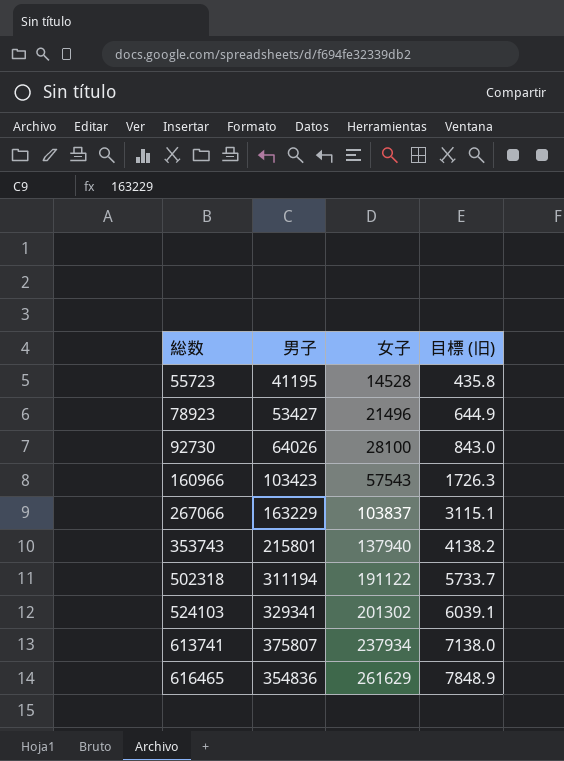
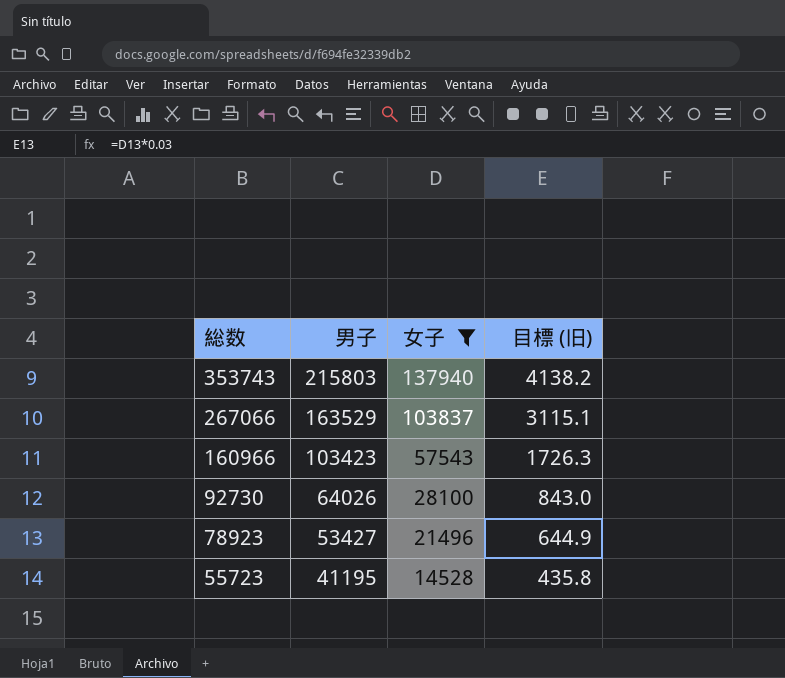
filter: none -> 女子 <= 137940
row order: 総数 ascending -> 総数 descending
353743 | 男子: 215801 -> 215803
267066 | 男子: 163229 -> 163529

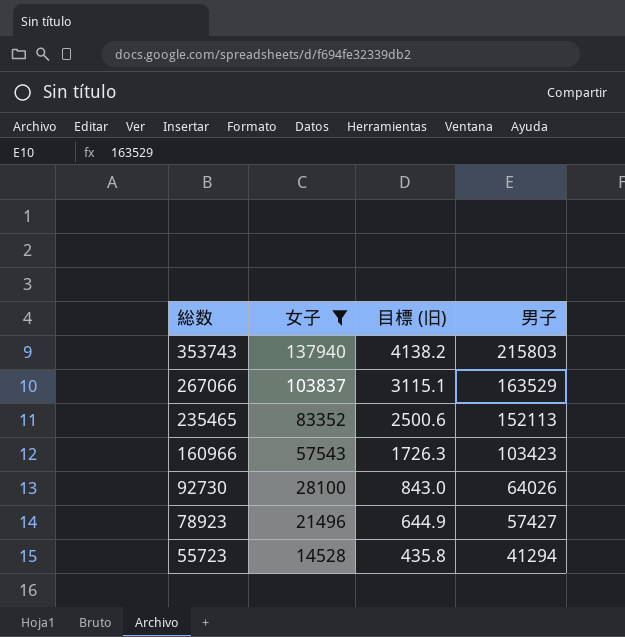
column 男子 | position: 2 -> 4
row 235465: none -> 83352 | 2500.6 | 152113
78923 | 男子: 53427 -> 57427
55723 | 男子: 41195 -> 41294

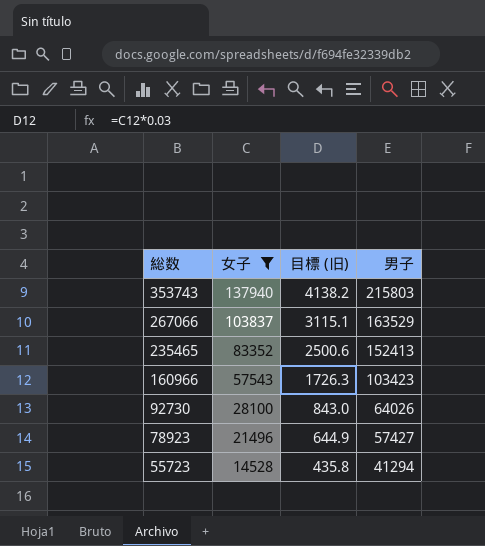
235465 | 男子: 152113 -> 152413

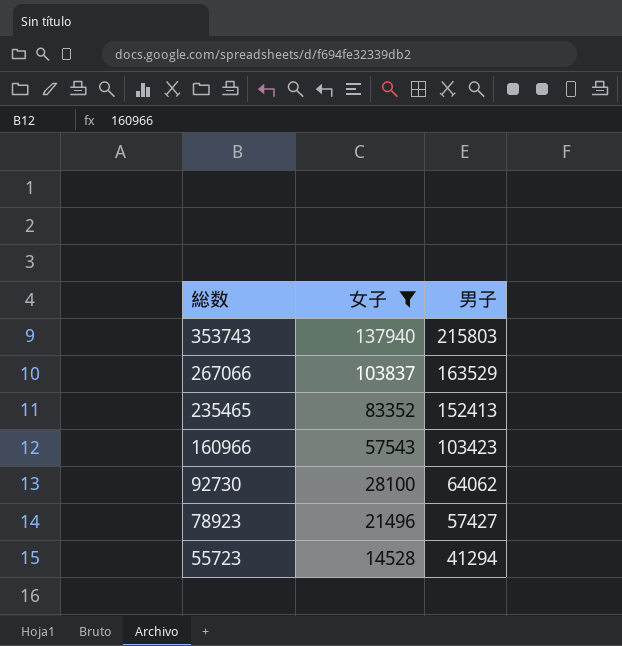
column 目標 (旧) | formula: [女子] * 0.03 -> none
92730 | 男子: 64026 -> 64062

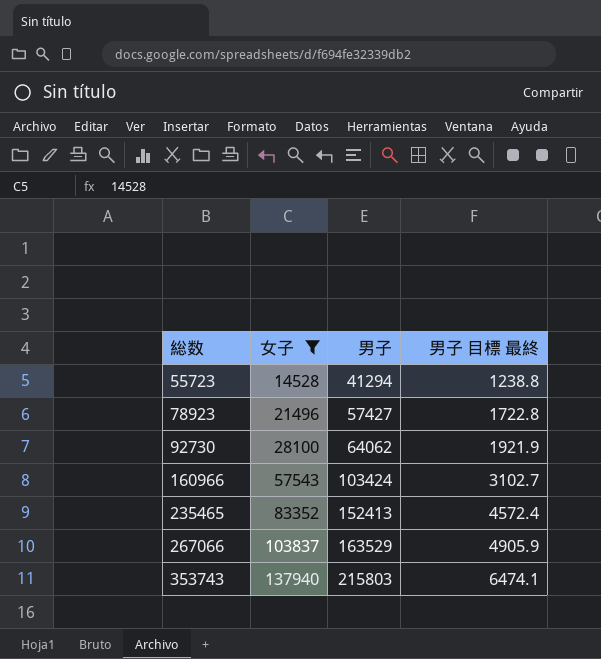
row order: 総数 descending -> 総数 ascending
column 男子 目標 最終 | formula: none -> [男子] * 0.03
160966 | 男子: 103423 -> 103424

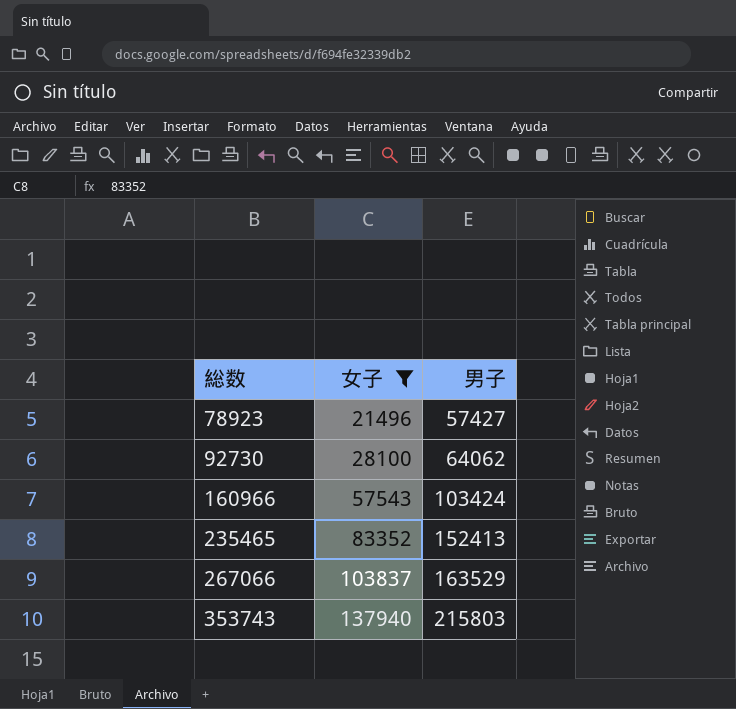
column 男子 目標 最終 | formula: [男子] * 0.03 -> none
row 55723: 14528 | 41294 | 1238.8 -> none

